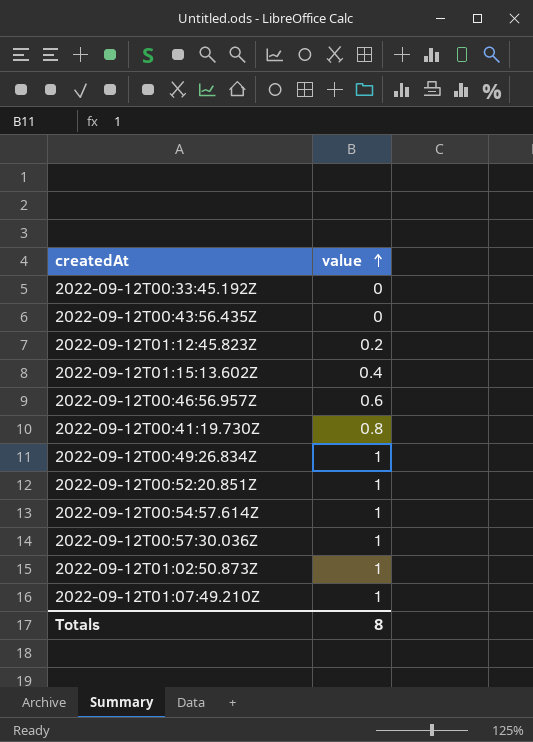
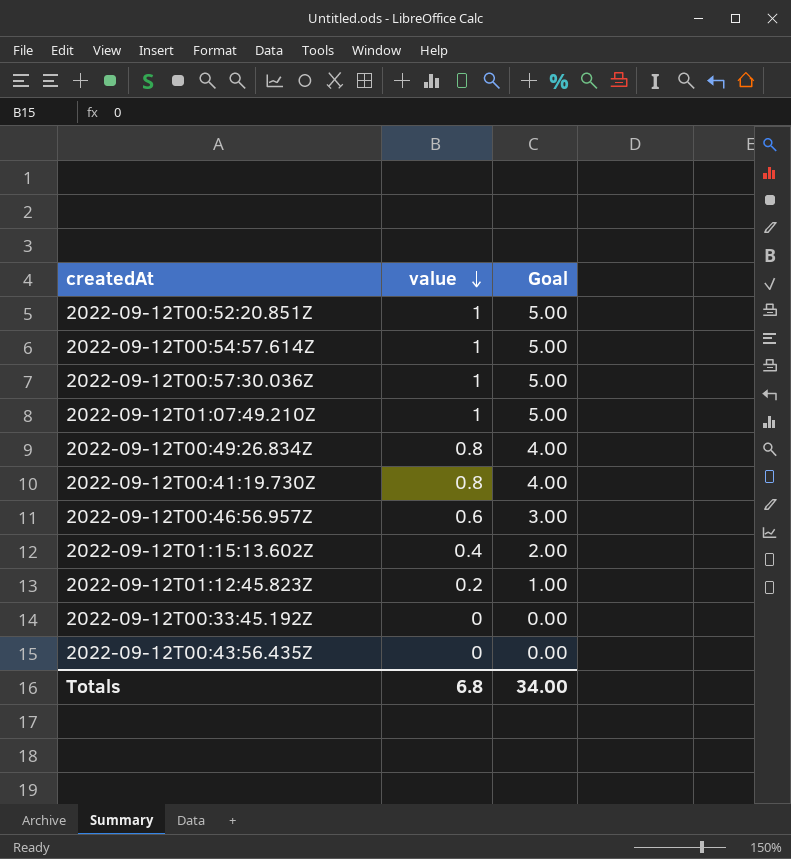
row order: value ascending -> value descending
column Goal | formula: none -> [value] * 5
row 2022-09-12T01:02:50.873Z: 1 -> none
2022-09-12T00:49:26.834Z | value: 1 -> 0.8
Totals | value: 8 -> 6.8

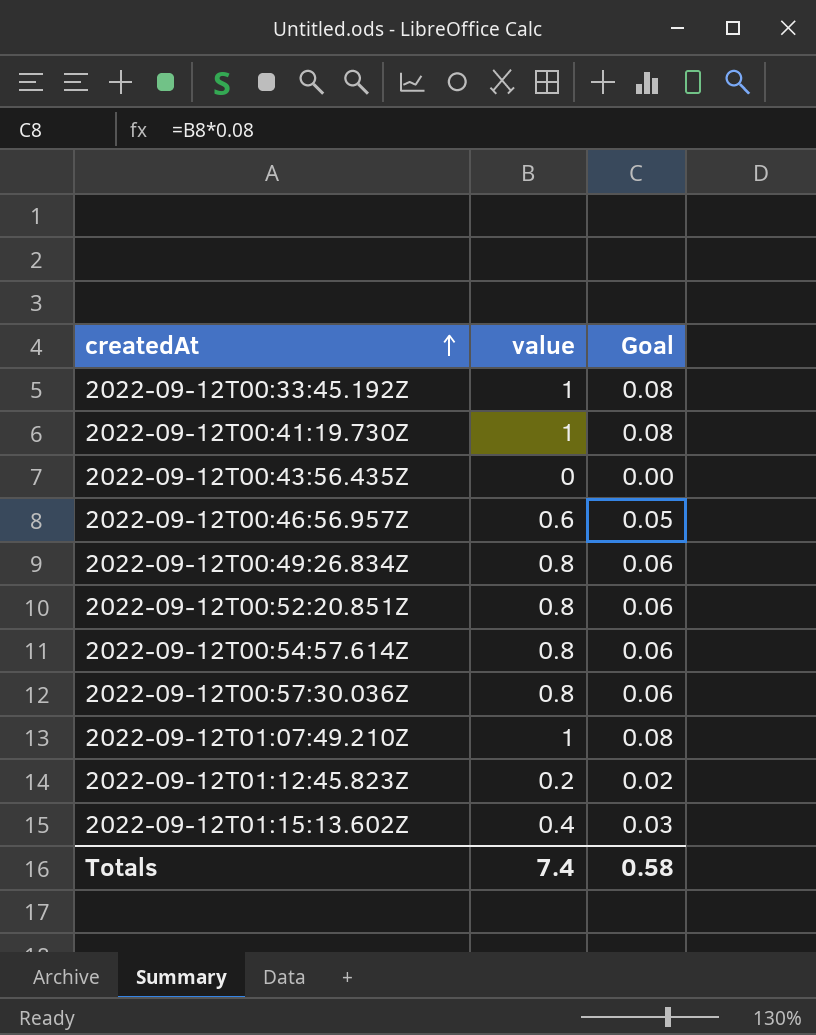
row order: value descending -> createdAt ascending
column Goal | formula: [value] * 5 -> [value] * 0.08
2022-09-12T00:33:45.192Z | value: 0 -> 1
2022-09-12T00:41:19.730Z | value: 0.8 -> 1
2022-09-12T00:52:20.851Z | value: 1 -> 0.8
2022-09-12T00:54:57.614Z | value: 1 -> 0.8
2022-09-12T00:57:30.036Z | value: 1 -> 0.8
Totals | value: 6.8 -> 7.4
Totals | Goal: 34.00 -> 0.58

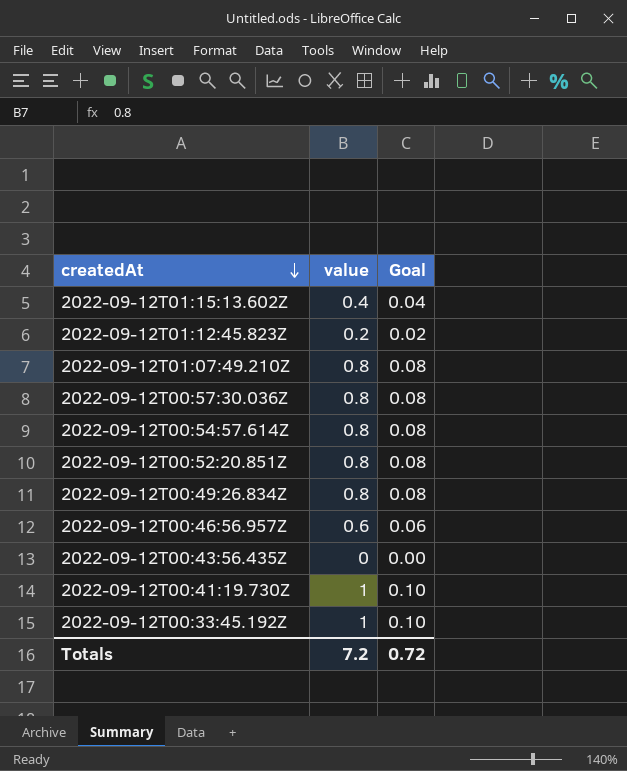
row order: createdAt ascending -> createdAt descending
column Goal | formula: [value] * 0.08 -> [value] * 0.1
2022-09-12T01:07:49.210Z | value: 1 -> 0.8
Totals | value: 7.4 -> 7.2
Totals | Goal: 0.58 -> 0.72

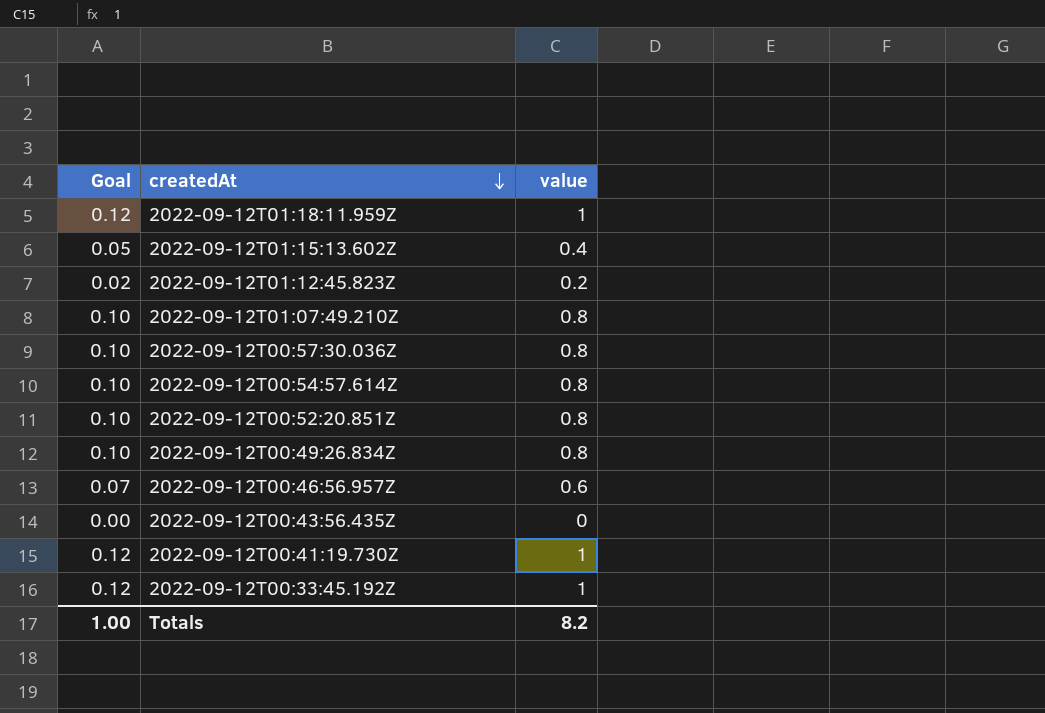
column Goal | formula: [value] * 0.1 -> [value] * 0.12
column Goal | position: 3 -> 1
row 2022-09-12T01:18:11.959Z: none -> 0.12 | 1
Totals | Goal: 0.72 -> 1.00
Totals | value: 7.2 -> 8.2

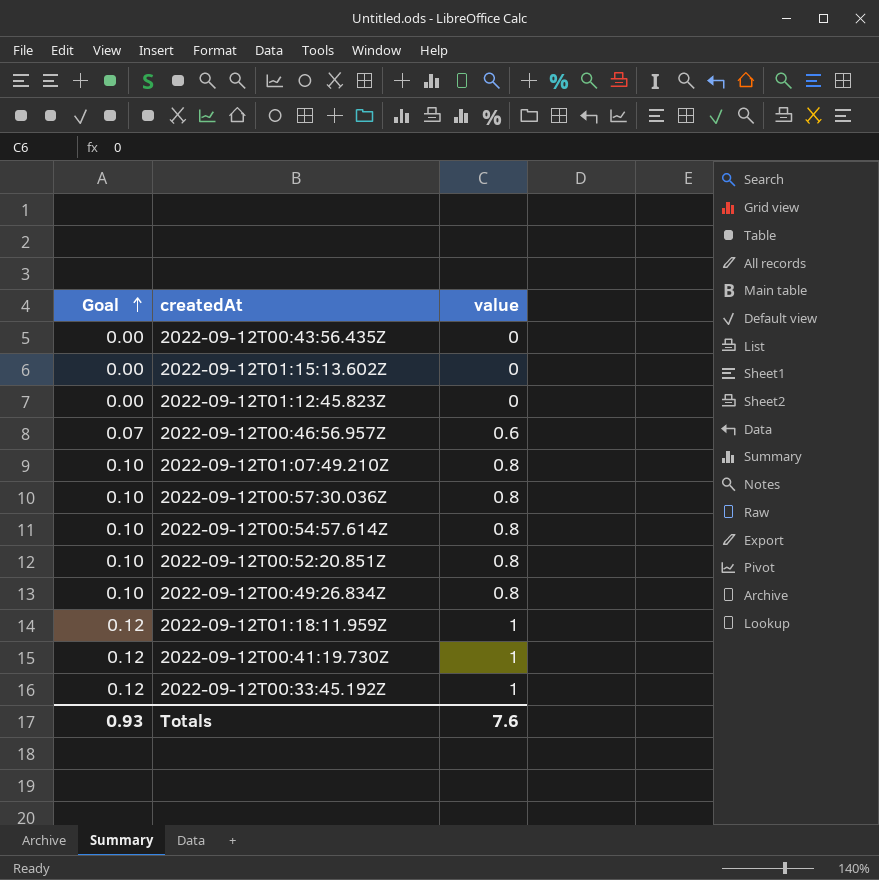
row order: createdAt descending -> Goal ascending
2022-09-12T01:15:13.602Z | Goal: 0.05 -> 0.00
2022-09-12T01:15:13.602Z | value: 0.4 -> 0
2022-09-12T01:12:45.823Z | Goal: 0.02 -> 0.00
2022-09-12T01:12:45.823Z | value: 0.2 -> 0
Totals | Goal: 1.00 -> 0.93
Totals | value: 8.2 -> 7.6

